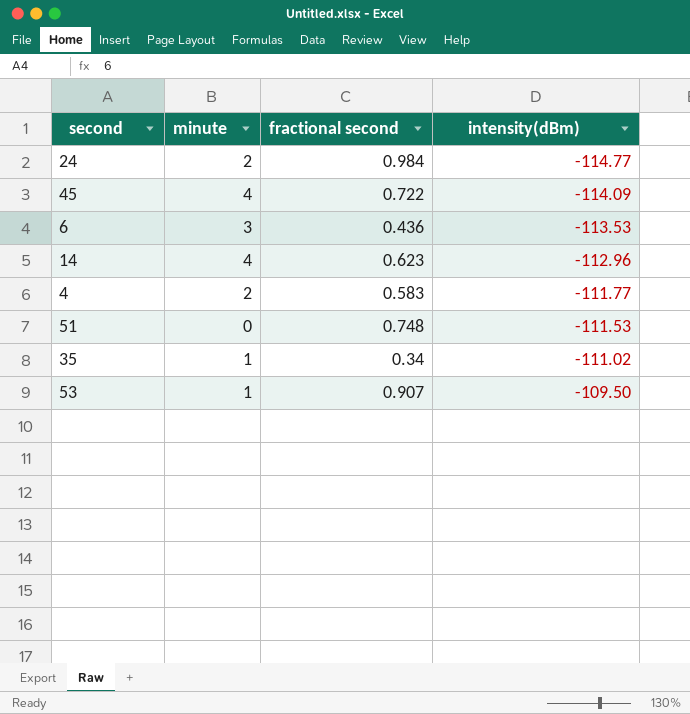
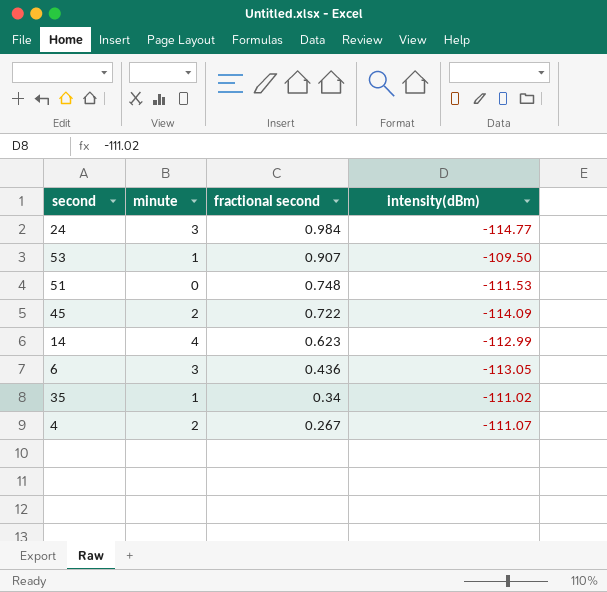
row order: intensity(dBm) ascending -> fractional second descending
24 | minute: 2 -> 3
45 | minute: 4 -> 2
14 | intensity(dBm): -112.96 -> -112.99
6 | intensity(dBm): -113.53 -> -113.05
4 | fractional second: 0.583 -> 0.267
4 | intensity(dBm): -111.77 -> -111.07

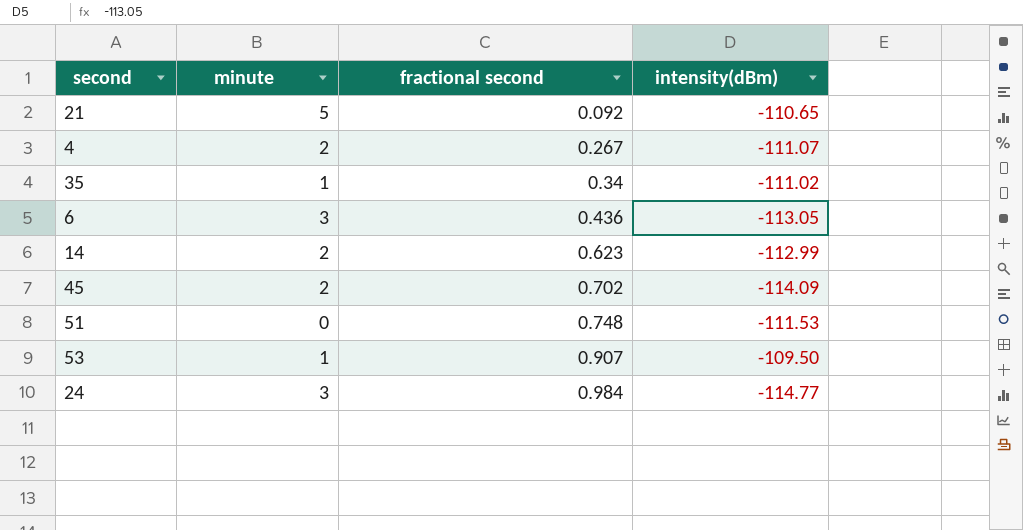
row order: fractional second descending -> fractional second ascending
row 21: none -> 5 | 0.092 | -110.65
14 | minute: 4 -> 2
45 | fractional second: 0.722 -> 0.702

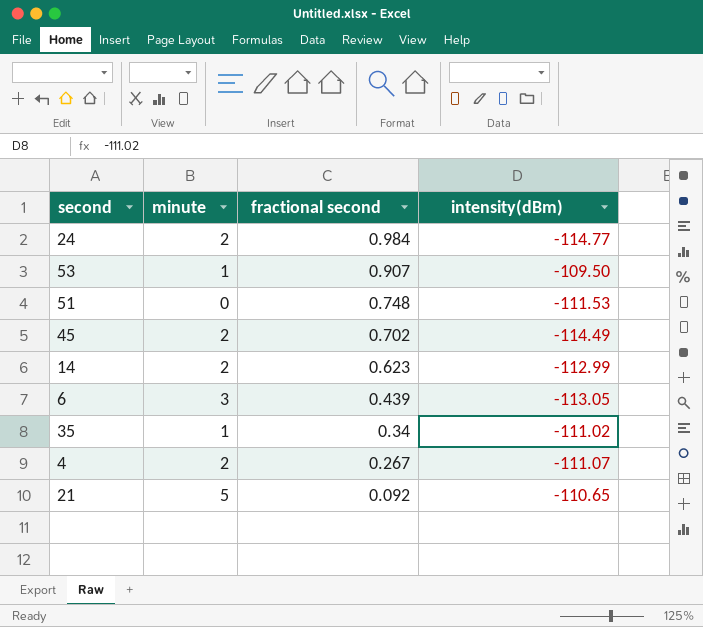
row order: fractional second ascending -> fractional second descending
24 | minute: 3 -> 2
45 | intensity(dBm): -114.09 -> -114.49
6 | fractional second: 0.436 -> 0.439

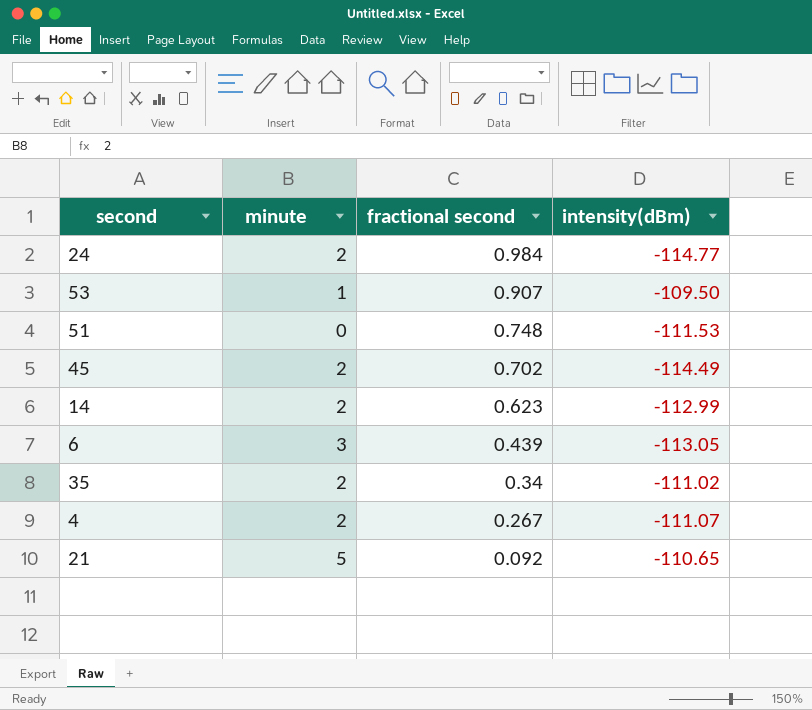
35 | minute: 1 -> 2

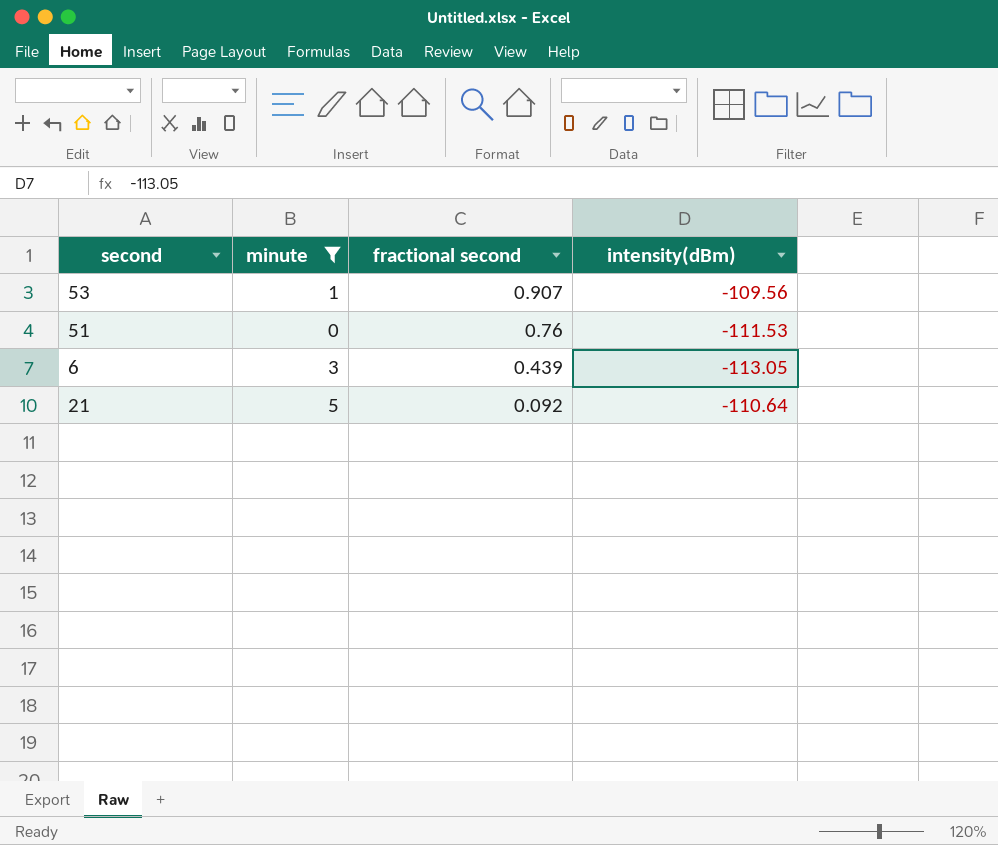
filter: none -> minute != 2
53 | intensity(dBm): -109.50 -> -109.56
51 | fractional second: 0.748 -> 0.76
21 | intensity(dBm): -110.65 -> -110.64

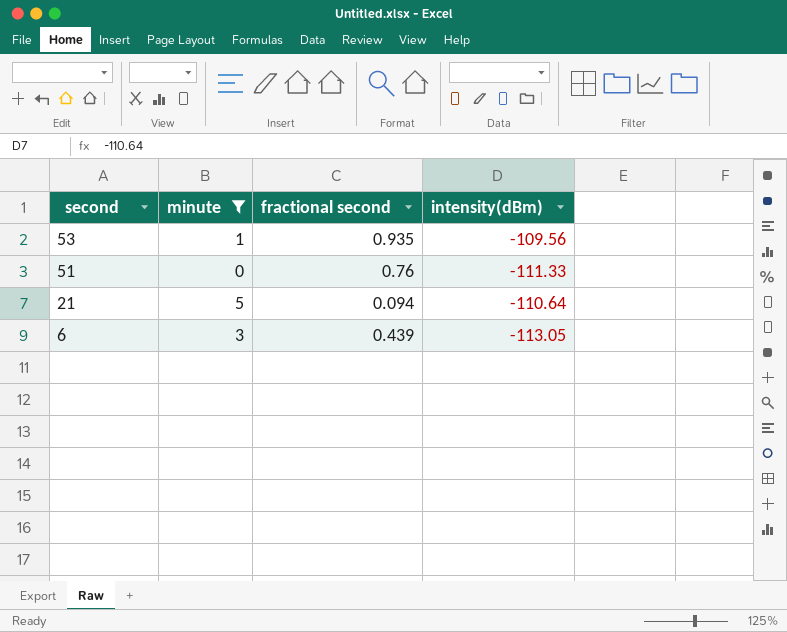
row order: fractional second descending -> second descending
53 | fractional second: 0.907 -> 0.935
51 | intensity(dBm): -111.53 -> -111.33
21 | fractional second: 0.092 -> 0.094

